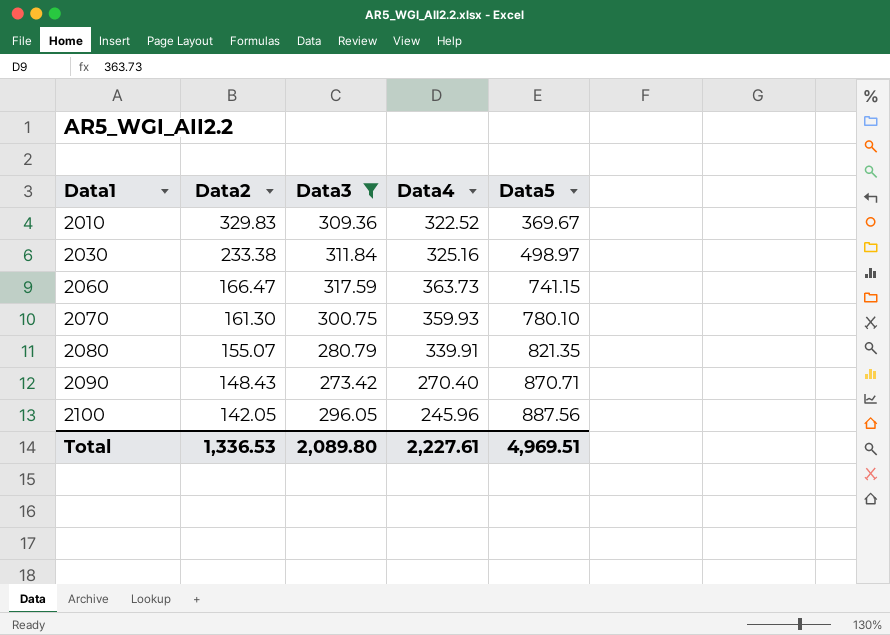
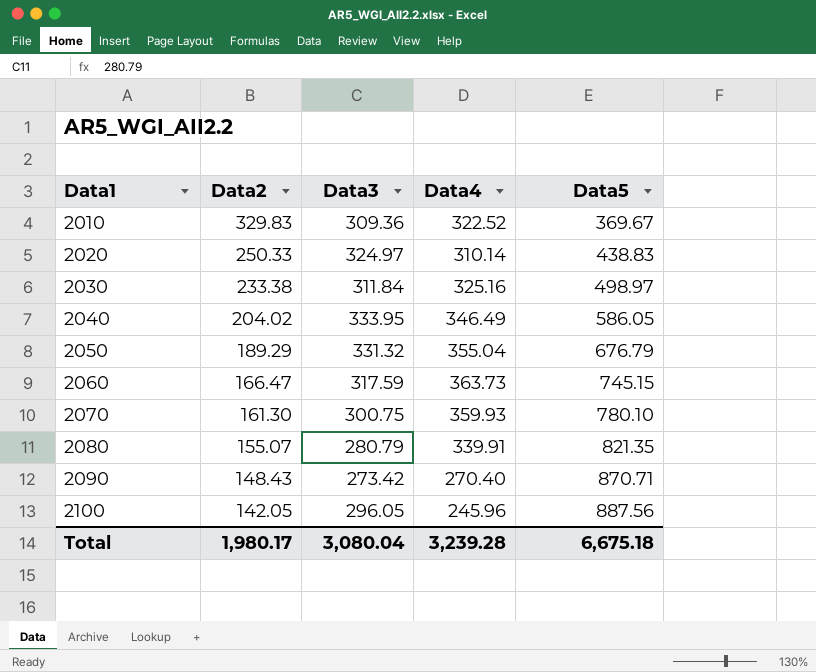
filter: Data3 <= 317.59 -> none
2060 | Data5: 741.15 -> 745.15
Total | Data2: 1,336.53 -> 1,980.17
Total | Data3: 2,089.80 -> 3,080.04
Total | Data4: 2,227.61 -> 3,239.28
Total | Data5: 4,969.51 -> 6,675.18

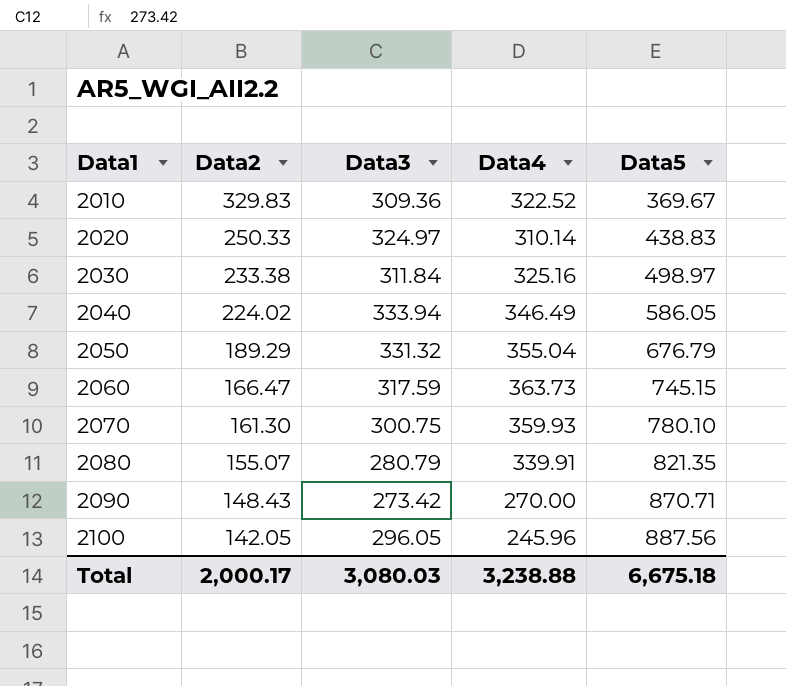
2040 | Data2: 204.02 -> 224.02
2040 | Data3: 333.95 -> 333.94
2090 | Data4: 270.40 -> 270.00
Total | Data2: 1,980.17 -> 2,000.17
Total | Data3: 3,080.04 -> 3,080.03
Total | Data4: 3,239.28 -> 3,238.88

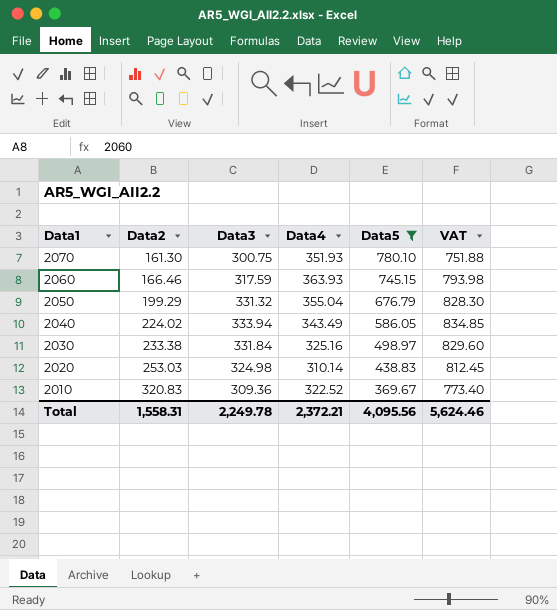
filter: none -> Data5 <= 780.10
row order: Data1 ascending -> Data1 descending
column VAT | formula: none -> [Data3] * 2.5
2070 | Data4: 359.93 -> 351.93
2060 | Data2: 166.47 -> 166.46
2060 | Data4: 363.73 -> 363.93
2050 | Data2: 189.29 -> 199.29
2040 | Data4: 346.49 -> 343.49
2030 | Data3: 311.84 -> 331.84
2020 | Data2: 250.33 -> 253.03
2020 | Data3: 324.97 -> 324.98
2010 | Data2: 329.83 -> 320.83
Total | Data2: 2,000.17 -> 1,558.31
Total | Data3: 3,080.03 -> 2,249.78
Total | Data4: 3,238.88 -> 2,372.21
Total | Data5: 6,675.18 -> 4,095.56

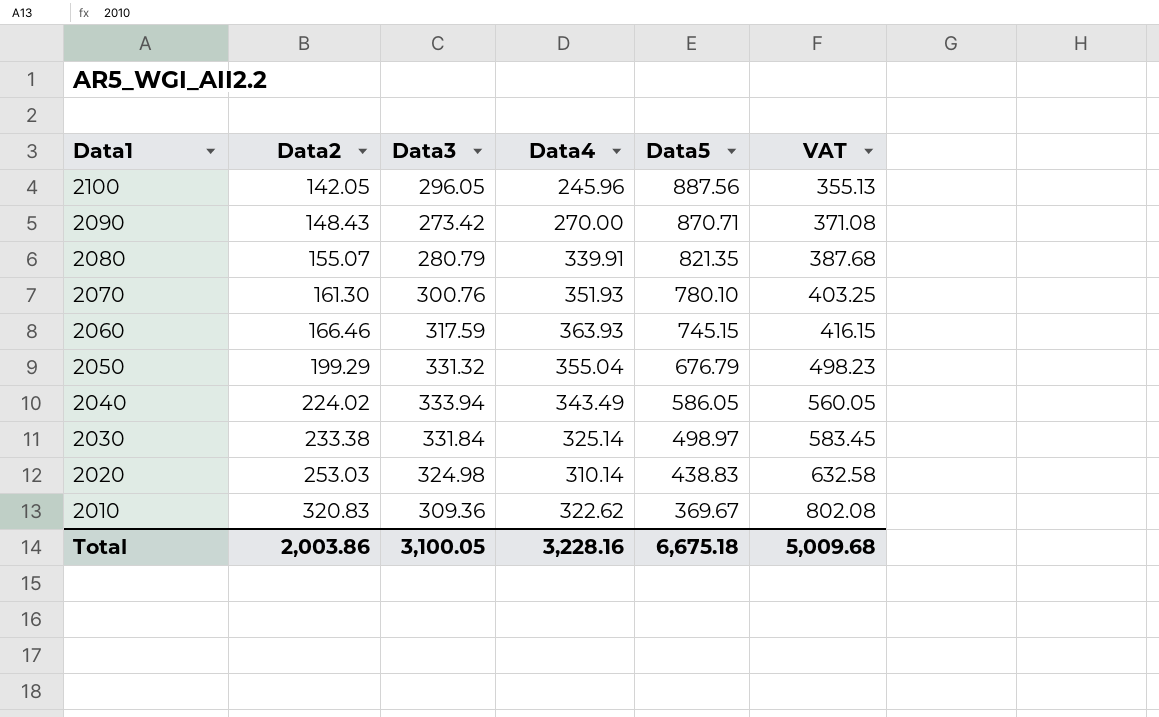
filter: Data5 <= 780.10 -> none
column VAT | formula: [Data3] * 2.5 -> [Data2] * 2.5
2070 | Data3: 300.75 -> 300.76
2030 | Data4: 325.16 -> 325.14
2010 | Data4: 322.52 -> 322.62
Total | Data2: 1,558.31 -> 2,003.86
Total | Data3: 2,249.78 -> 3,100.05
Total | Data4: 2,372.21 -> 3,228.16
Total | Data5: 4,095.56 -> 6,675.18
Total | VAT: 5,624.46 -> 5,009.68

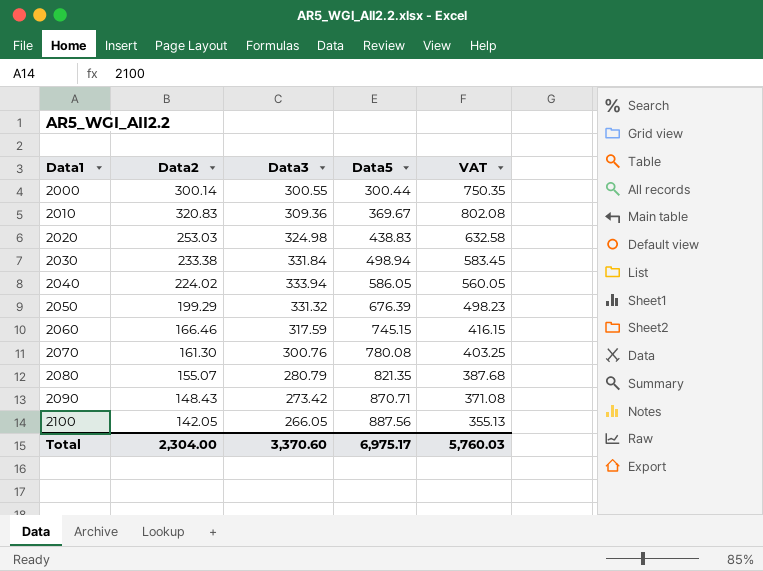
row order: Data1 descending -> Data1 ascending
column Data4 | position: 4 -> none
row 2000: none -> 300.14 | 300.55 | 300.44 | 750.35
2030 | Data5: 498.97 -> 498.94
2050 | Data5: 676.79 -> 676.39
2070 | Data5: 780.10 -> 780.08
2100 | Data3: 296.05 -> 266.05
Total | Data2: 2,003.86 -> 2,304.00
Total | Data3: 3,100.05 -> 3,370.60
Total | Data5: 6,675.18 -> 6,975.17
Total | VAT: 5,009.68 -> 5,760.03

